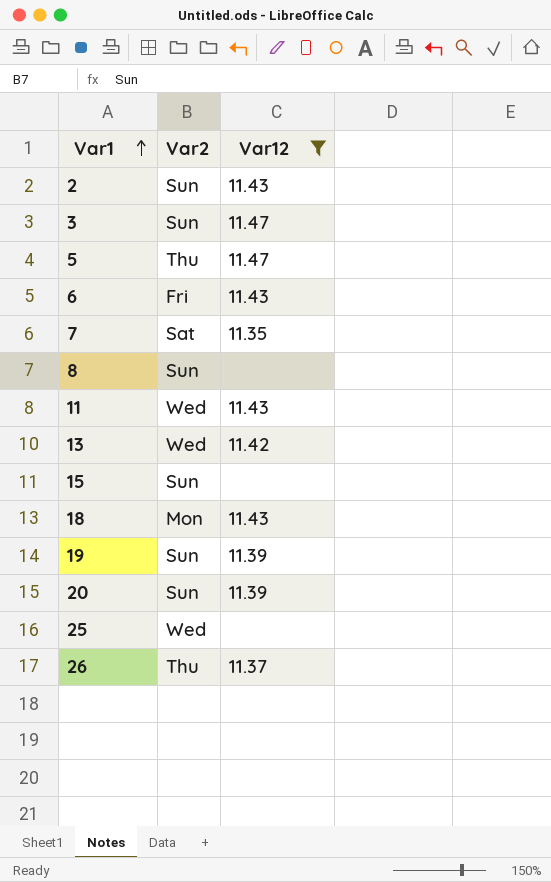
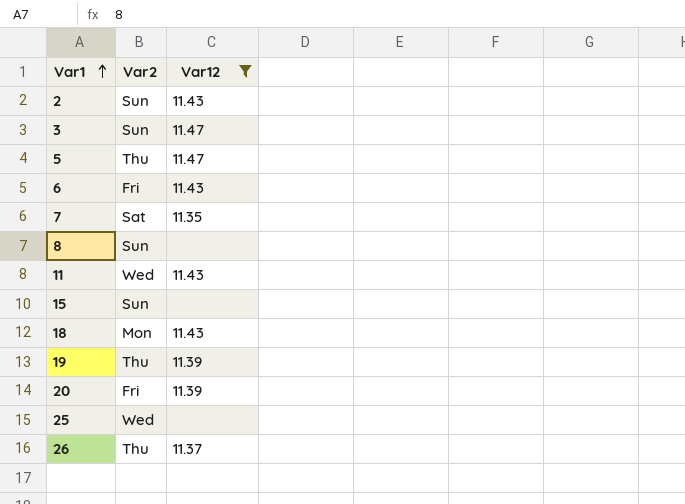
row 13: Wed | 11.42 -> none
19 | Var2: Sun -> Thu
20 | Var2: Sun -> Fri

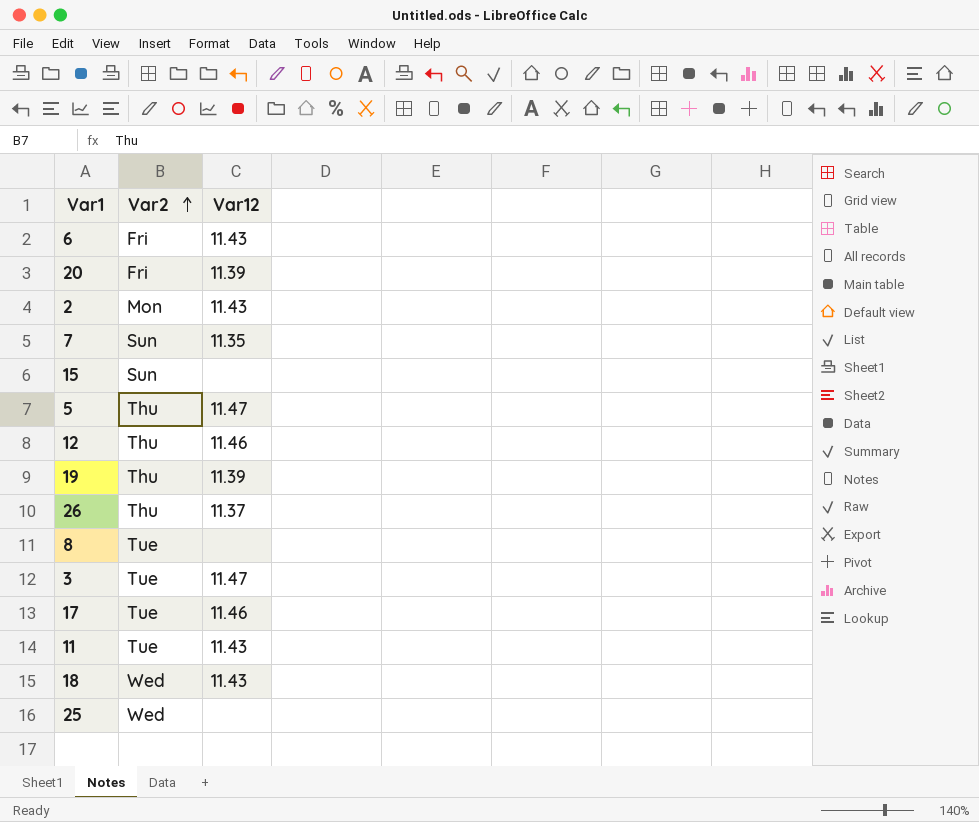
filter: Var12 != 11.46 -> none
row order: Var1 ascending -> Var2 ascending
2 | Var2: Sun -> Mon
7 | Var2: Sat -> Sun
8 | Var2: Sun -> Tue
3 | Var2: Sun -> Tue
11 | Var2: Wed -> Tue
18 | Var2: Mon -> Wed

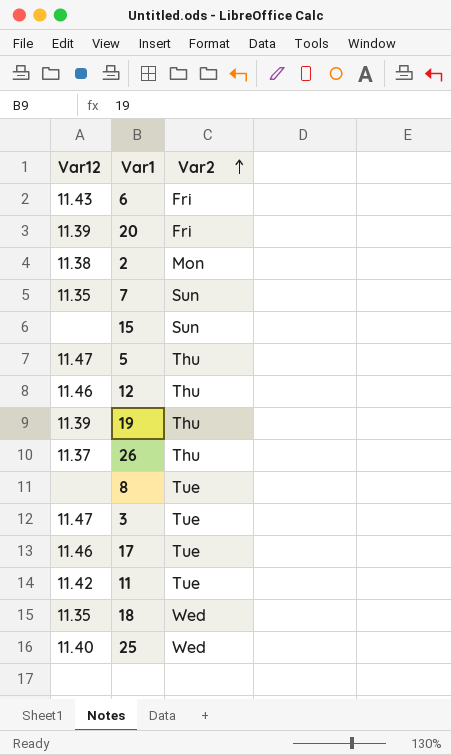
column Var12 | position: 3 -> 1
2 | Var12: 11.43 -> 11.38
11 | Var12: 11.43 -> 11.42
18 | Var12: 11.43 -> 11.35
25 | Var12: none -> 11.40

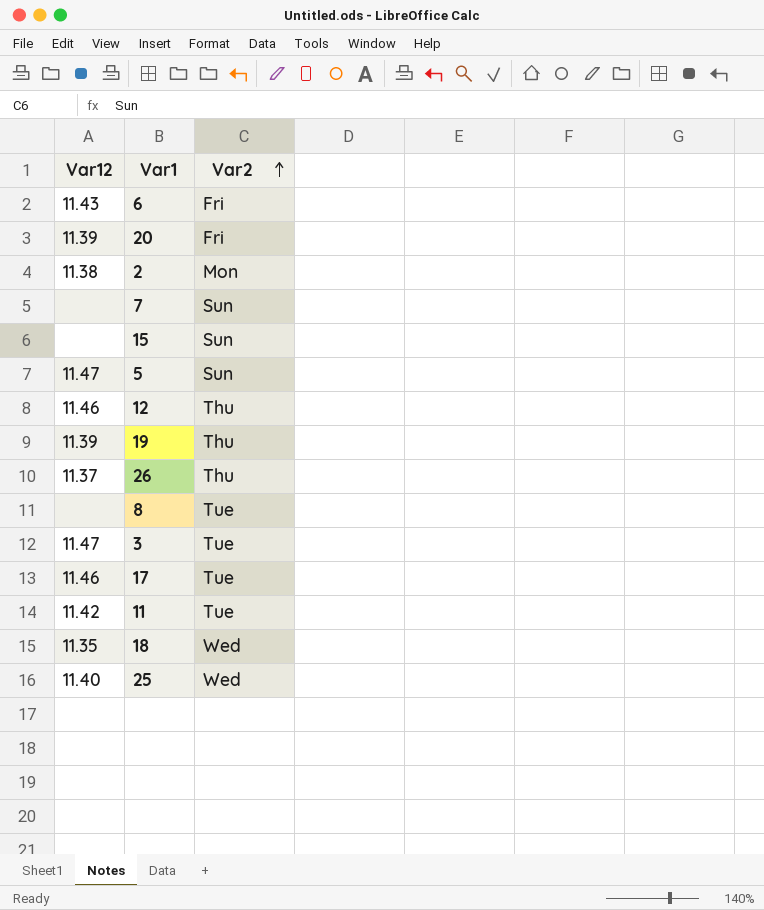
7 | Var12: 11.35 -> none
5 | Var2: Thu -> Sun

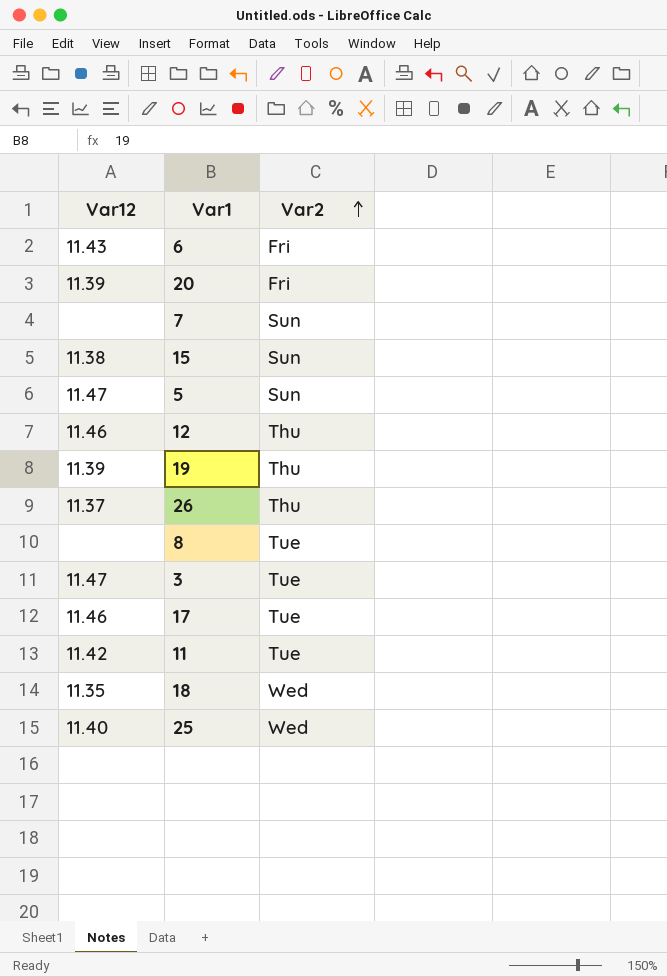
row 2: 11.38 | Mon -> none
15 | Var12: none -> 11.38

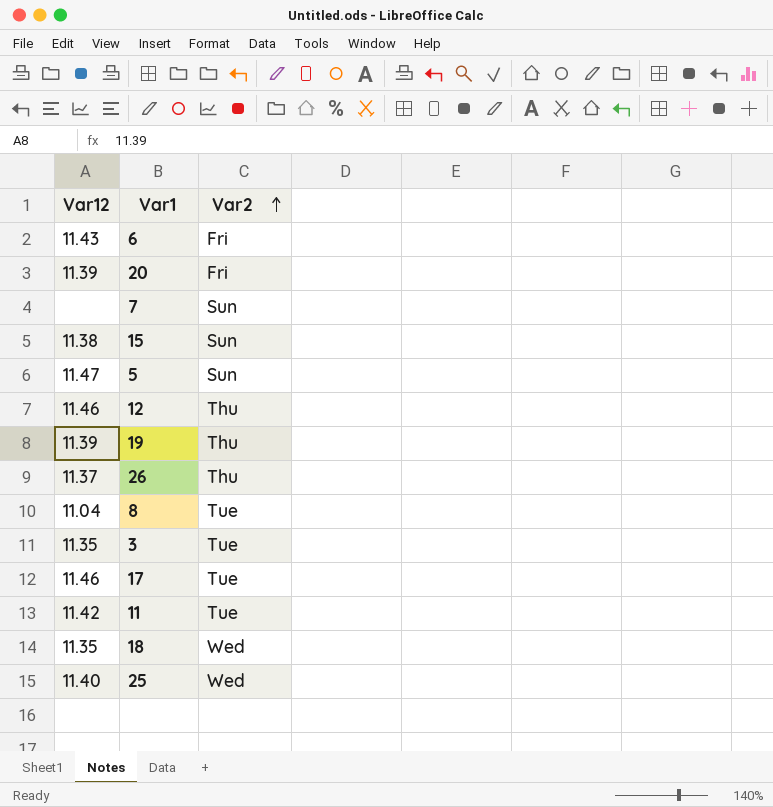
8 | Var12: none -> 11.04
3 | Var12: 11.47 -> 11.35

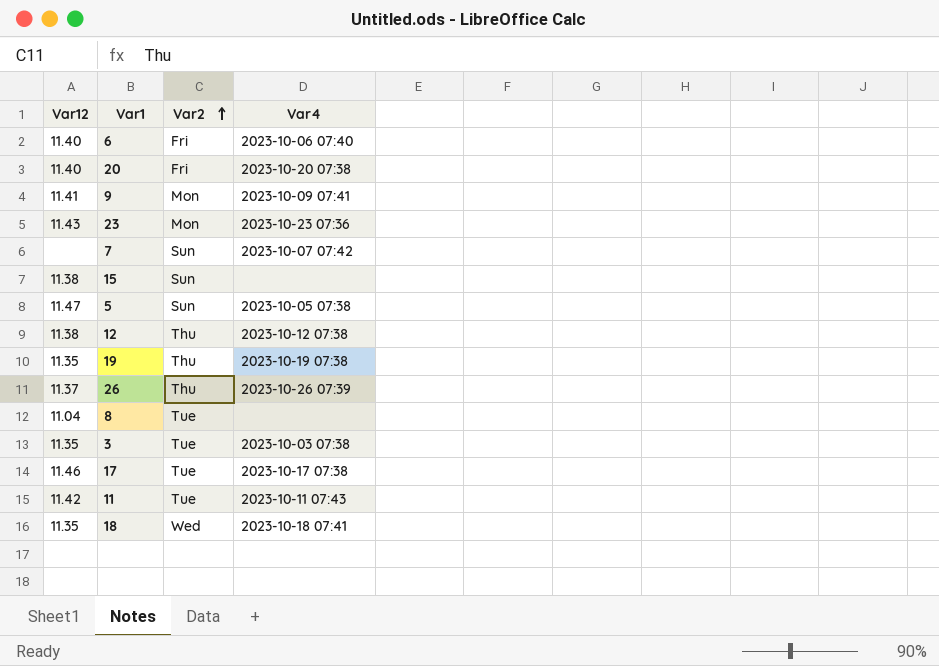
column Var4 | position: none -> 4
row 25: 11.40 | Wed -> none
6 | Var12: 11.43 -> 11.40
20 | Var12: 11.39 -> 11.40
row 9: none -> 11.41 | Mon | 2023-10-09 07:41
row 23: none -> 11.43 | Mon | 2023-10-23 07:36
12 | Var12: 11.46 -> 11.38
19 | Var12: 11.39 -> 11.35

